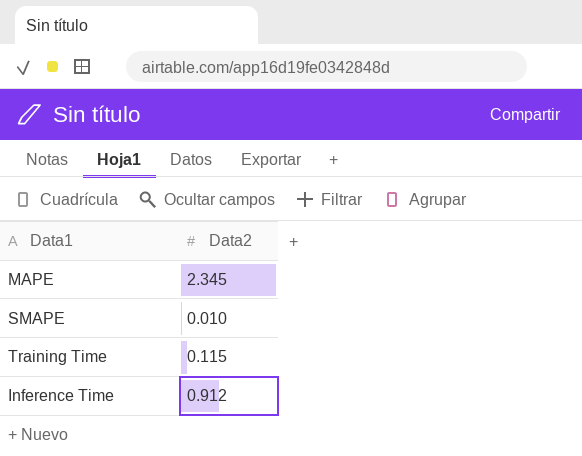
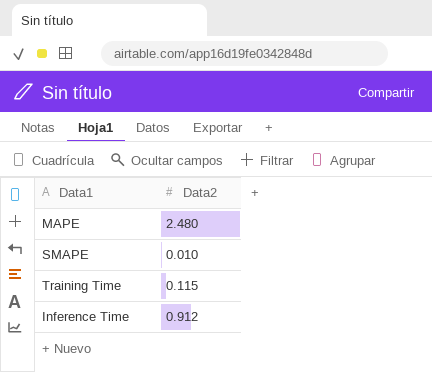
MAPE | Data2: 2.345 -> 2.480

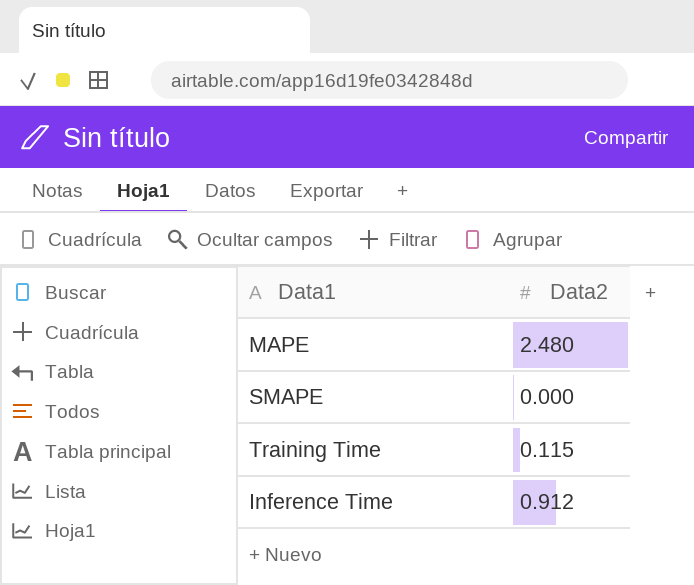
SMAPE | Data2: 0.010 -> 0.000

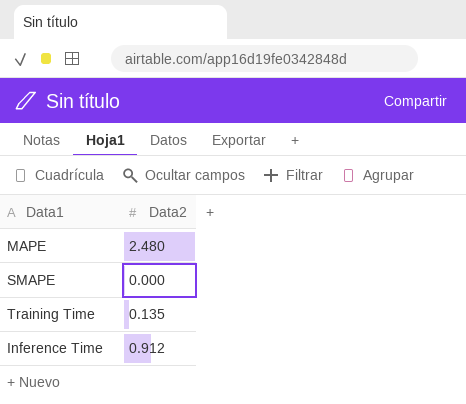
Training Time | Data2: 0.115 -> 0.135

